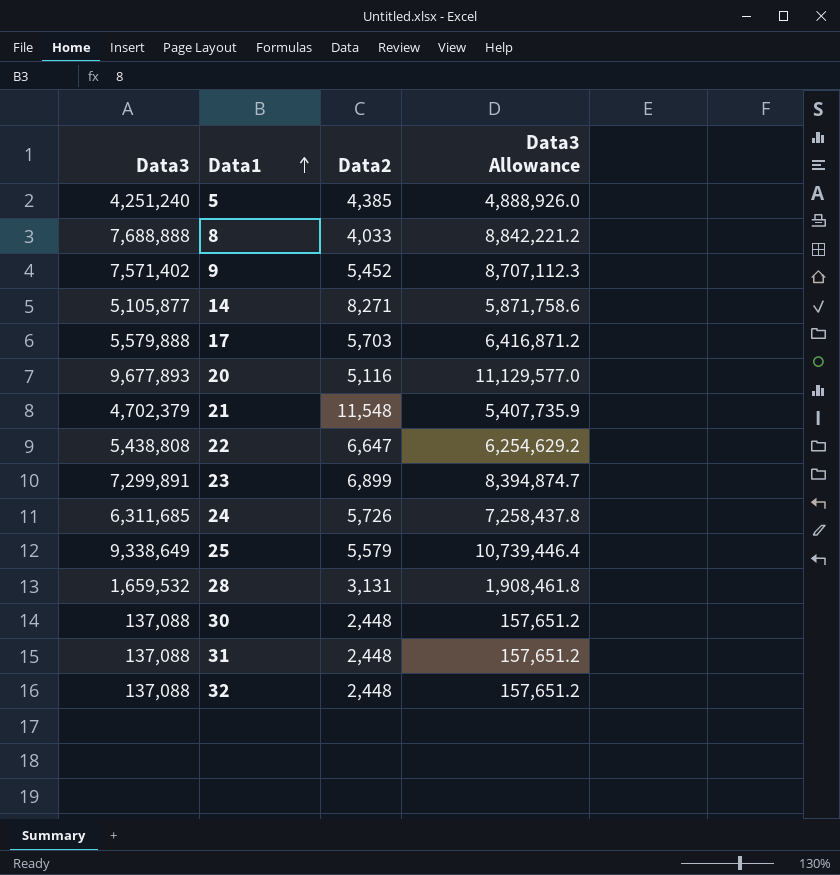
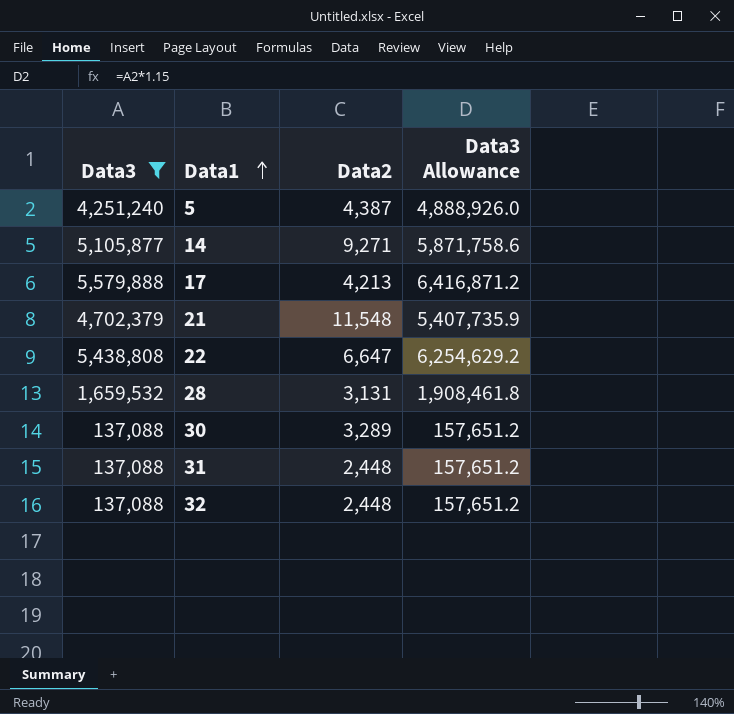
filter: none -> Data3 <= 5,579,888
5 | Data2: 4,385 -> 4,387
14 | Data2: 8,271 -> 9,271
17 | Data2: 5,703 -> 4,213
30 | Data2: 2,448 -> 3,289

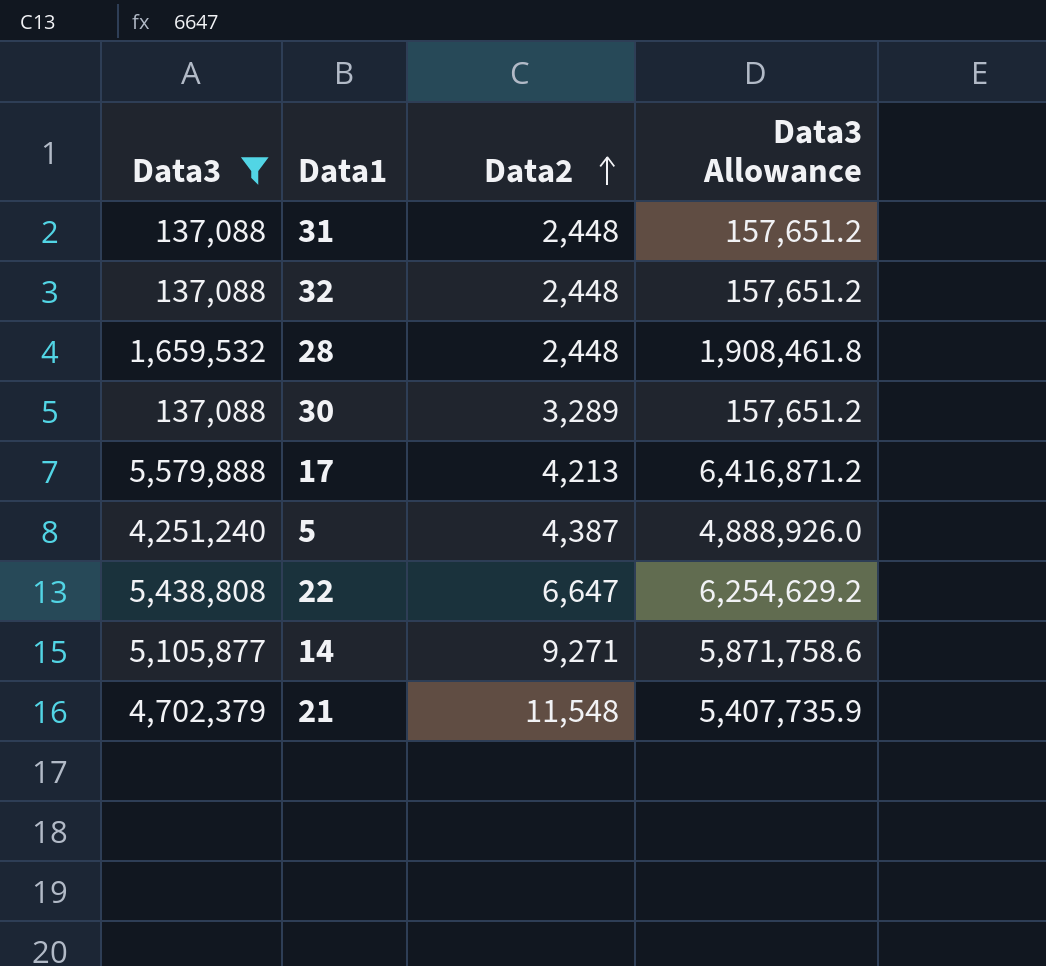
row order: Data1 ascending -> Data2 ascending
28 | Data2: 3,131 -> 2,448

